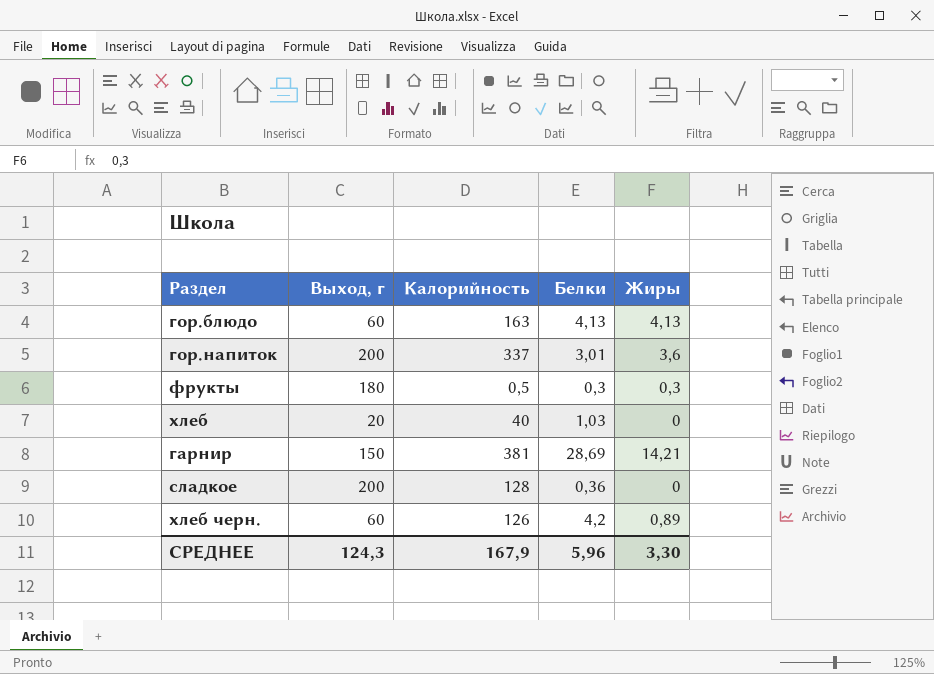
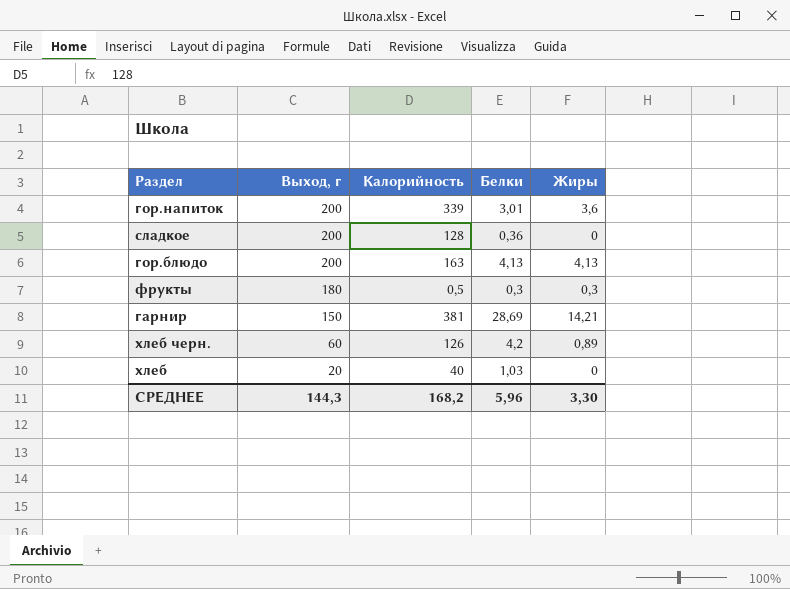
row order: none -> Выход, г descending
гор.напиток | Калорийность: 337 -> 339
гор.блюдо | Выход, г: 60 -> 200
СРЕДНЕЕ | Выход, г: 124,3 -> 144,3
СРЕДНЕЕ | Калорийность: 167,9 -> 168,2

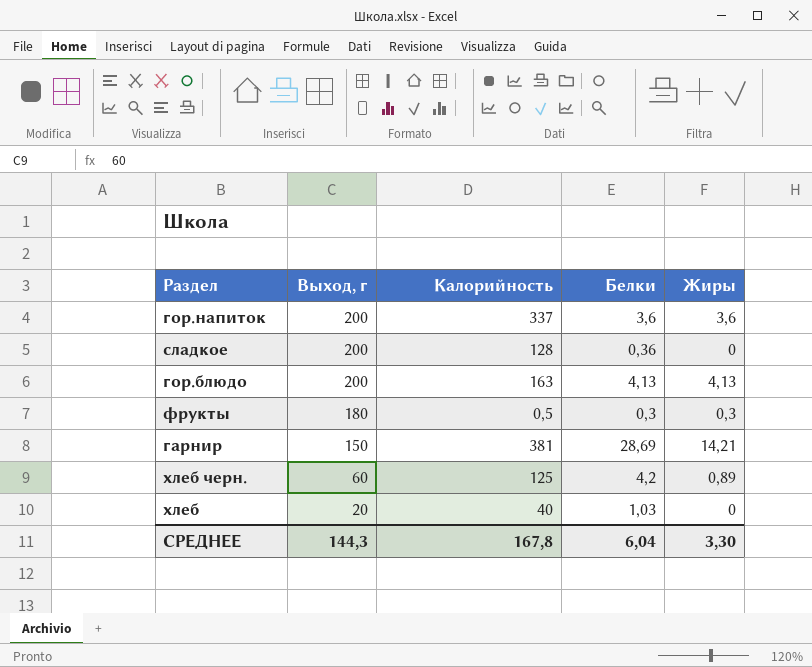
гор.напиток | Калорийность: 339 -> 337
гор.напиток | Белки: 3,01 -> 3,6
хлеб черн. | Калорийность: 126 -> 125
СРЕДНЕЕ | Калорийность: 168,2 -> 167,8
СРЕДНЕЕ | Белки: 5,96 -> 6,04

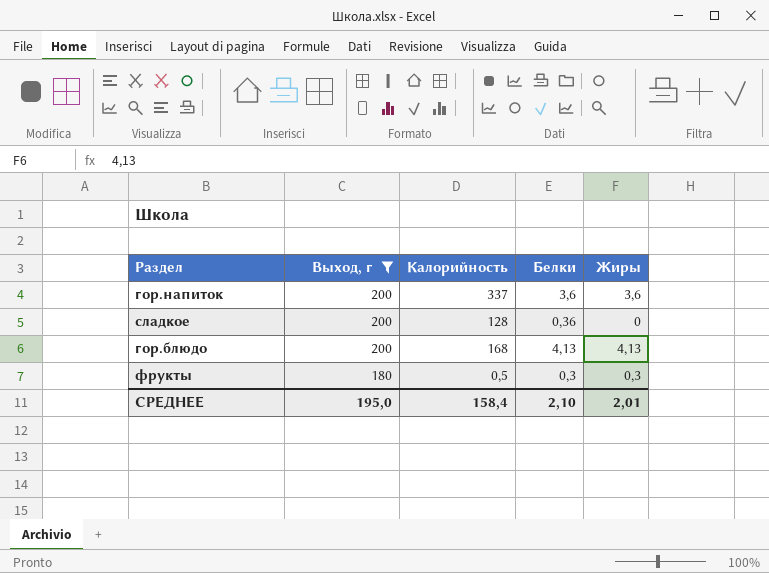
filter: none -> Выход, г >= 180
гор.блюдо | Калорийность: 163 -> 168
СРЕДНЕЕ | Выход, г: 144,3 -> 195,0
СРЕДНЕЕ | Калорийность: 167,8 -> 158,4
СРЕДНЕЕ | Белки: 6,04 -> 2,10
СРЕДНЕЕ | Жиры: 3,30 -> 2,01

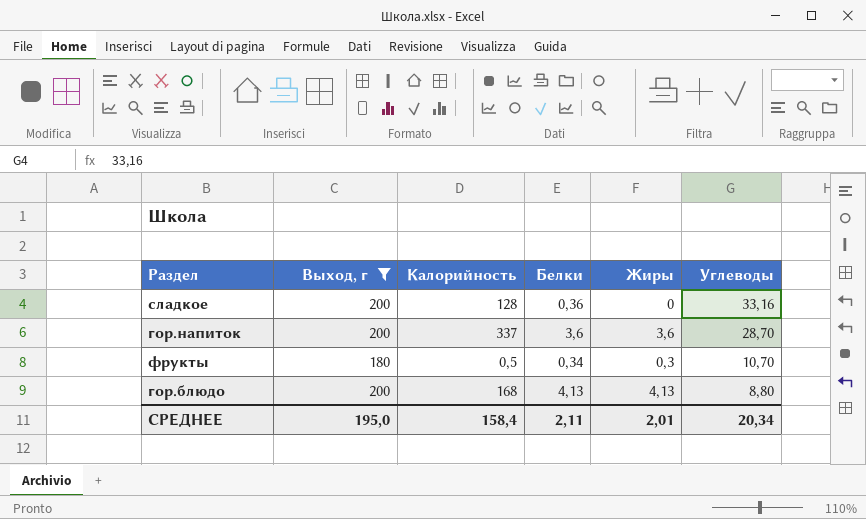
row order: Выход, г descending -> Углеводы descending
column Углеводы | position: none -> 6
фрукты | Белки: 0,3 -> 0,34
СРЕДНЕЕ | Белки: 2,10 -> 2,11

